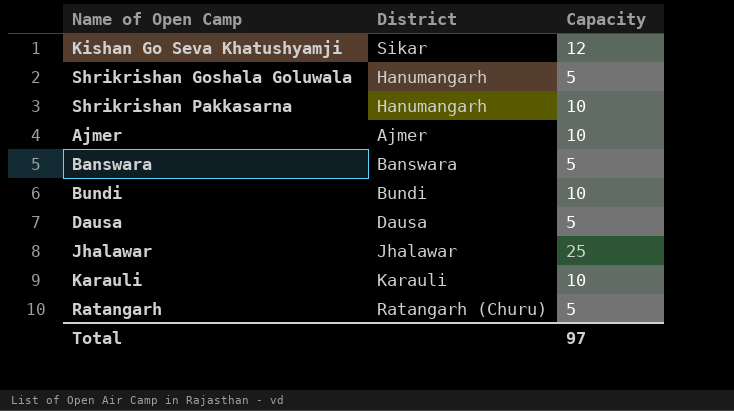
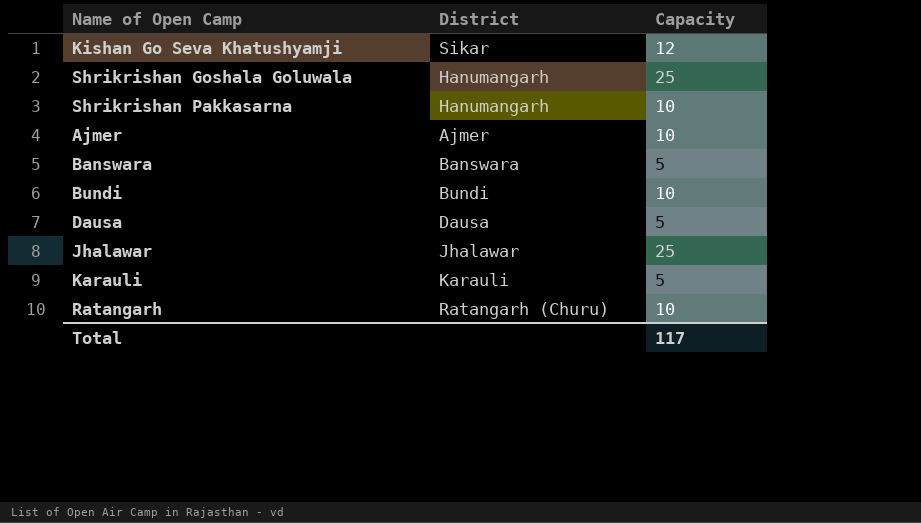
Shrikrishan Goshala Goluwala | Capacity: 5 -> 25
Karauli | Capacity: 10 -> 5
Ratangarh | Capacity: 5 -> 10
Total | Capacity: 97 -> 117

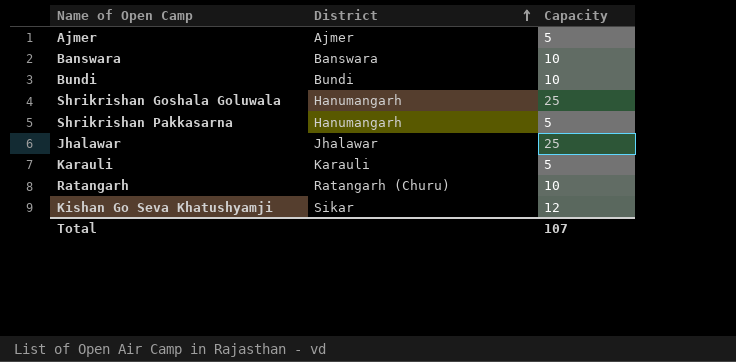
row order: none -> District ascending
row Dausa: Dausa | 5 -> none
Ajmer | Capacity: 10 -> 5
Banswara | Capacity: 5 -> 10
Shrikrishan Pakkasarna | Capacity: 10 -> 5
Total | Capacity: 117 -> 107

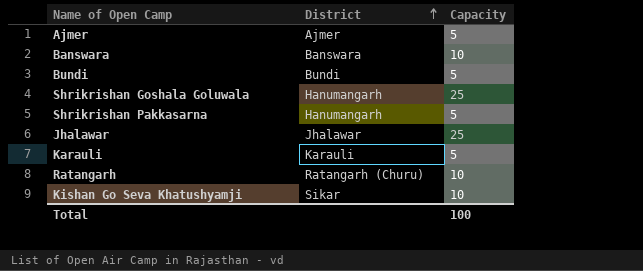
Bundi | Capacity: 10 -> 5
Kishan Go Seva Khatushyamji | Capacity: 12 -> 10
Total | Capacity: 107 -> 100

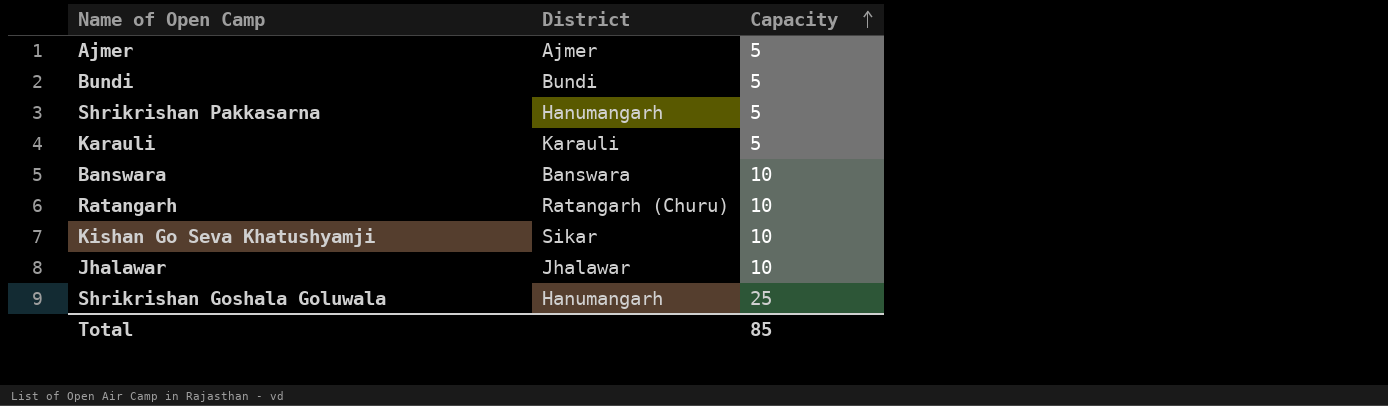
row order: District ascending -> Capacity ascending
Jhalawar | Capacity: 25 -> 10
Total | Capacity: 100 -> 85

